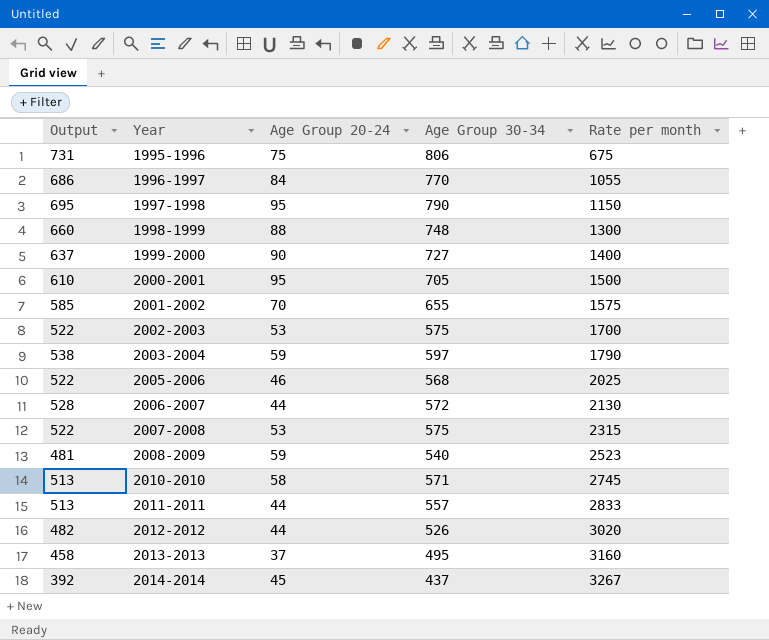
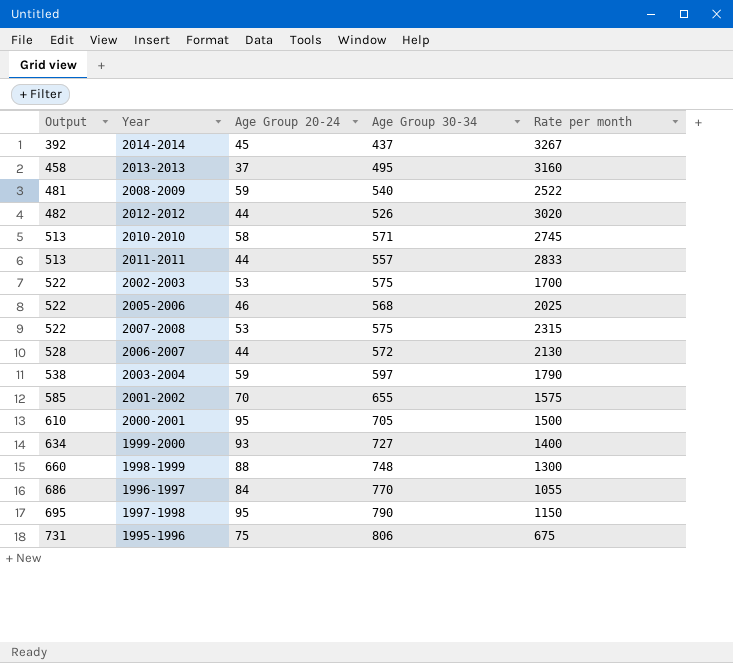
row order: Year ascending -> Output ascending
2008-2009 | Rate per month: 2523 -> 2522
1999-2000 | Output: 637 -> 634
1999-2000 | Age Group 20-24: 90 -> 93

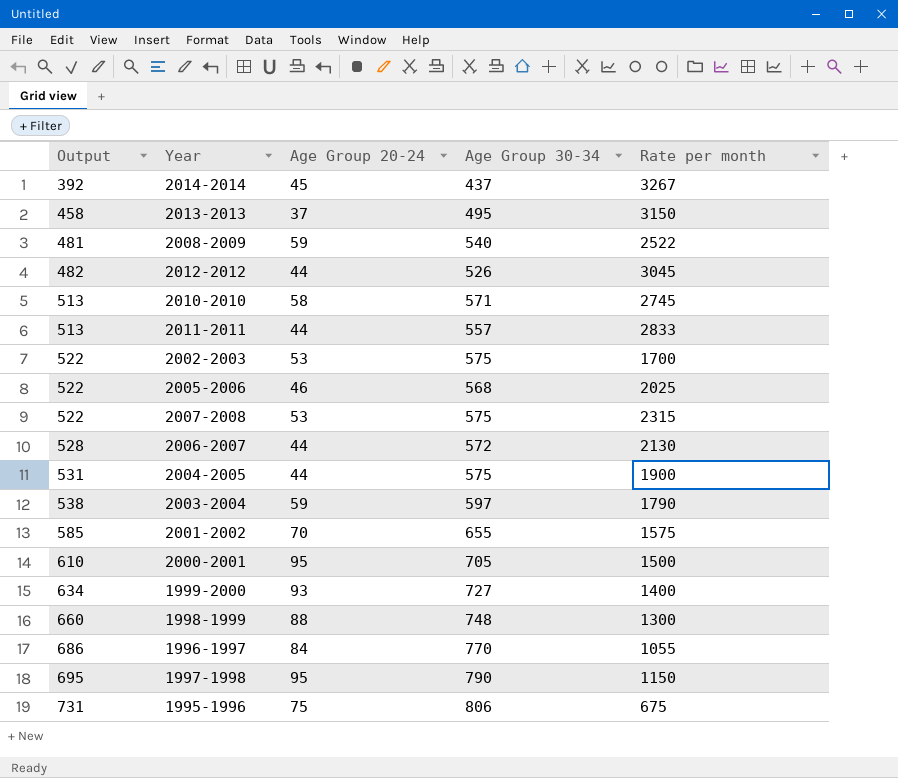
2013-2013 | Rate per month: 3160 -> 3150
2012-2012 | Rate per month: 3020 -> 3045
row 2004-2005: none -> 531 | 44 | 575 | 1900

